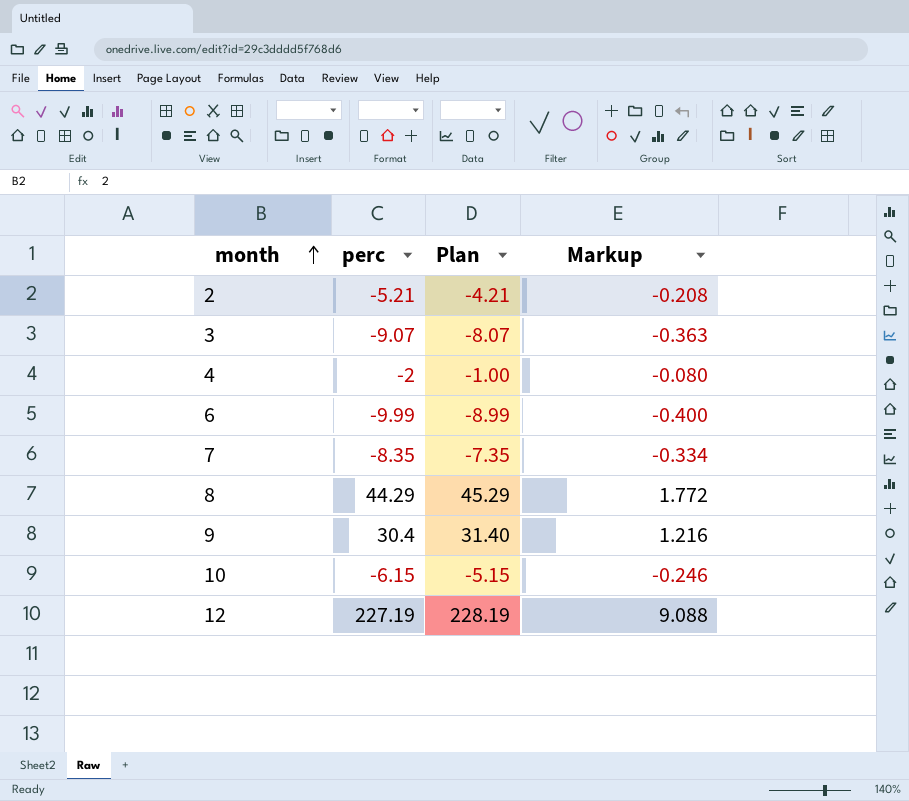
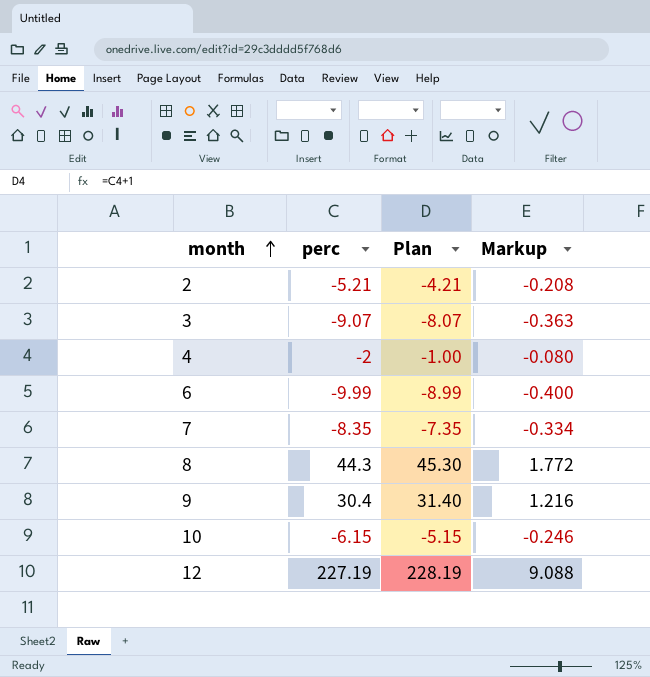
8 | perc: 44.29 -> 44.3
8 | Plan: 45.29 -> 45.30

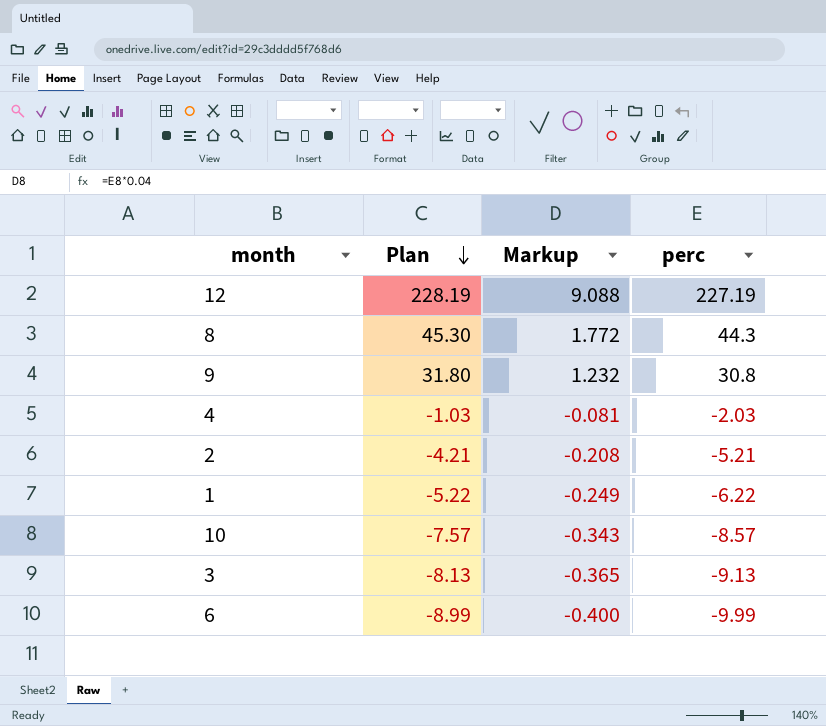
row order: month ascending -> Plan descending
column perc | position: 2 -> 4
row 7: -8.35 | -7.35 | -0.334 -> none
9 | Plan: 31.40 -> 31.80
9 | Markup: 1.216 -> 1.232
9 | perc: 30.4 -> 30.8
4 | Plan: -1.00 -> -1.03
4 | Markup: -0.080 -> -0.081
4 | perc: -2 -> -2.03
row 1: none -> -5.22 | -0.249 | -6.22
10 | Plan: -5.15 -> -7.57
10 | Markup: -0.246 -> -0.343
10 | perc: -6.15 -> -8.57
3 | Plan: -8.07 -> -8.13
3 | Markup: -0.363 -> -0.365
3 | perc: -9.07 -> -9.13

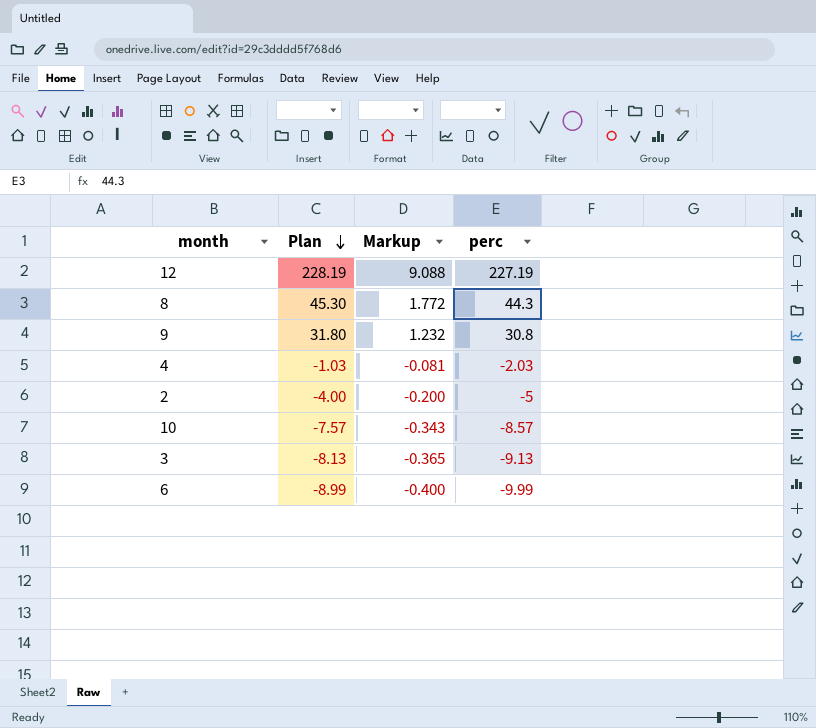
row 1: -5.22 | -0.249 | -6.22 -> none
2 | Plan: -4.21 -> -4.00
2 | Markup: -0.208 -> -0.200
2 | perc: -5.21 -> -5

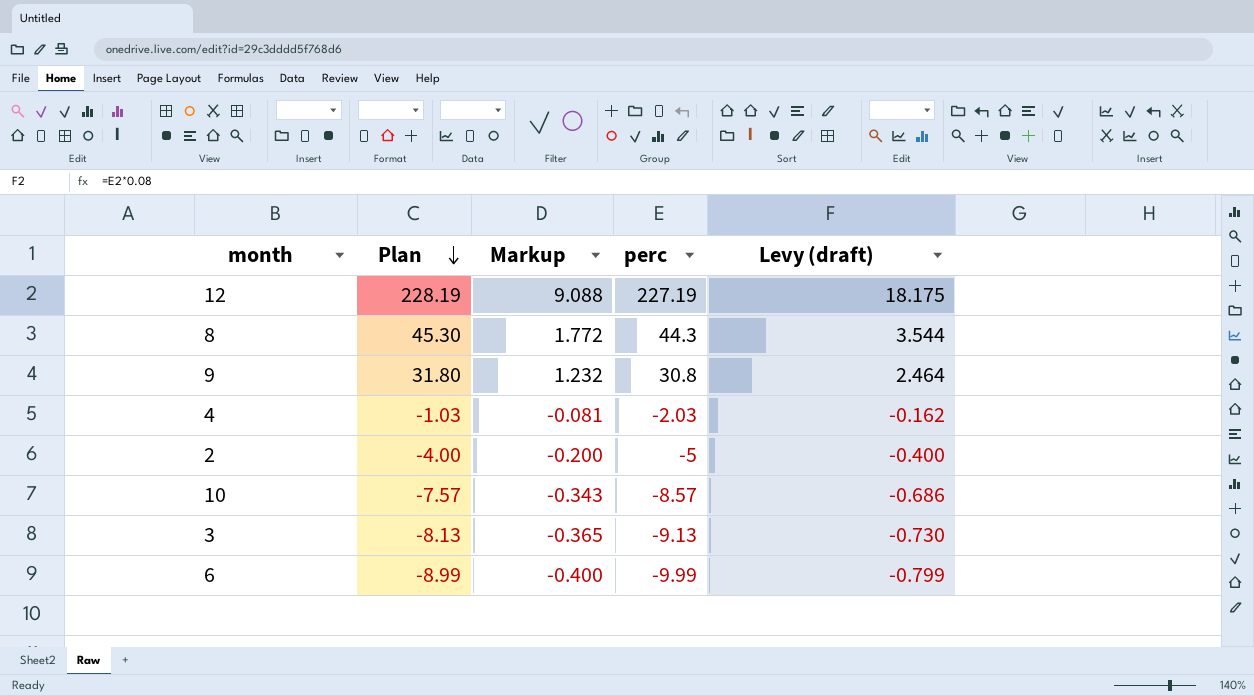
column Levy (draft) | formula: none -> [perc] * 0.08

